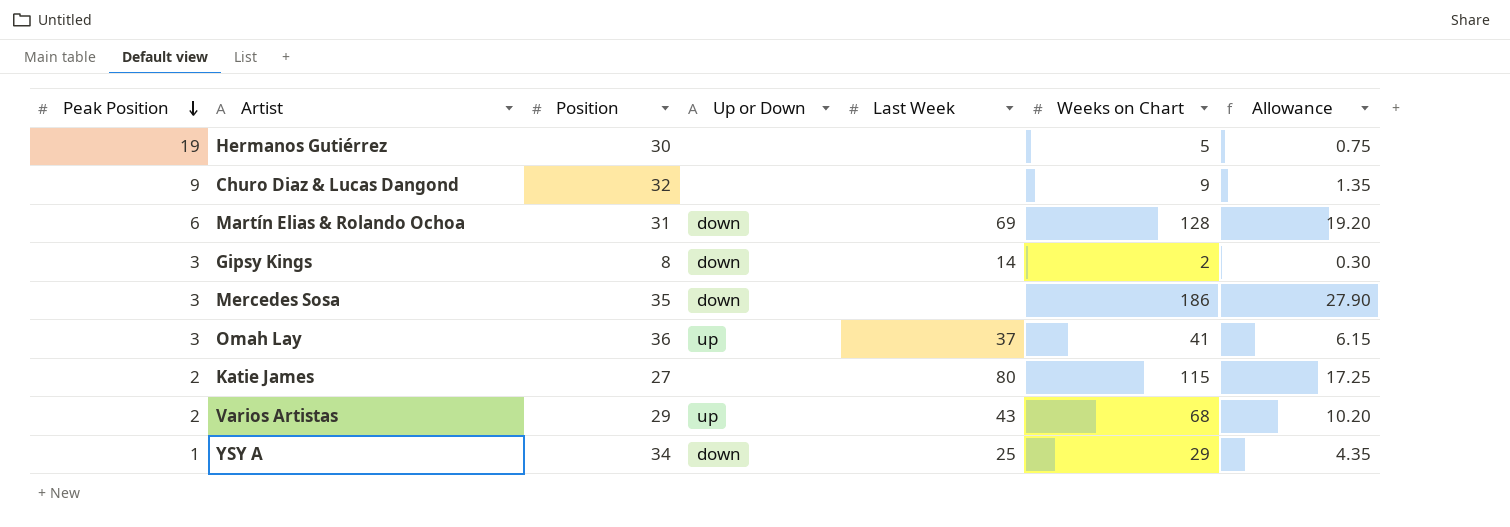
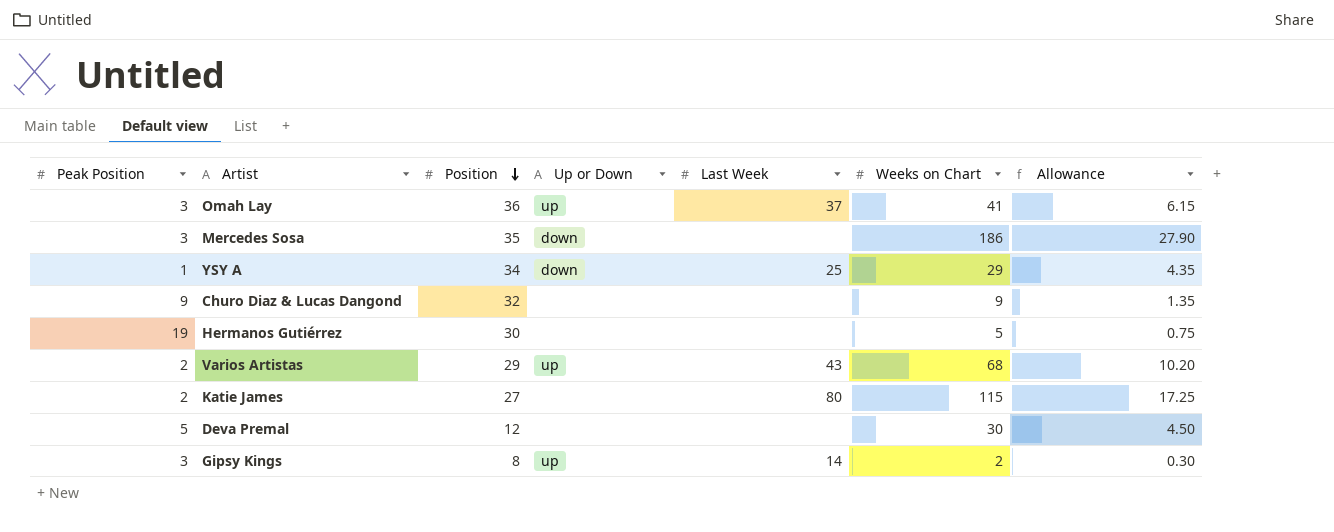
row order: Peak Position descending -> Position descending
row Martín Elias & Rolando Ochoa: 6 | 31 | down | 69 | 128 | 19.20 -> none
row Deva Premal: none -> 5 | 12 | none | none | 30 | 4.50
Gipsy Kings | Up or Down: down -> up

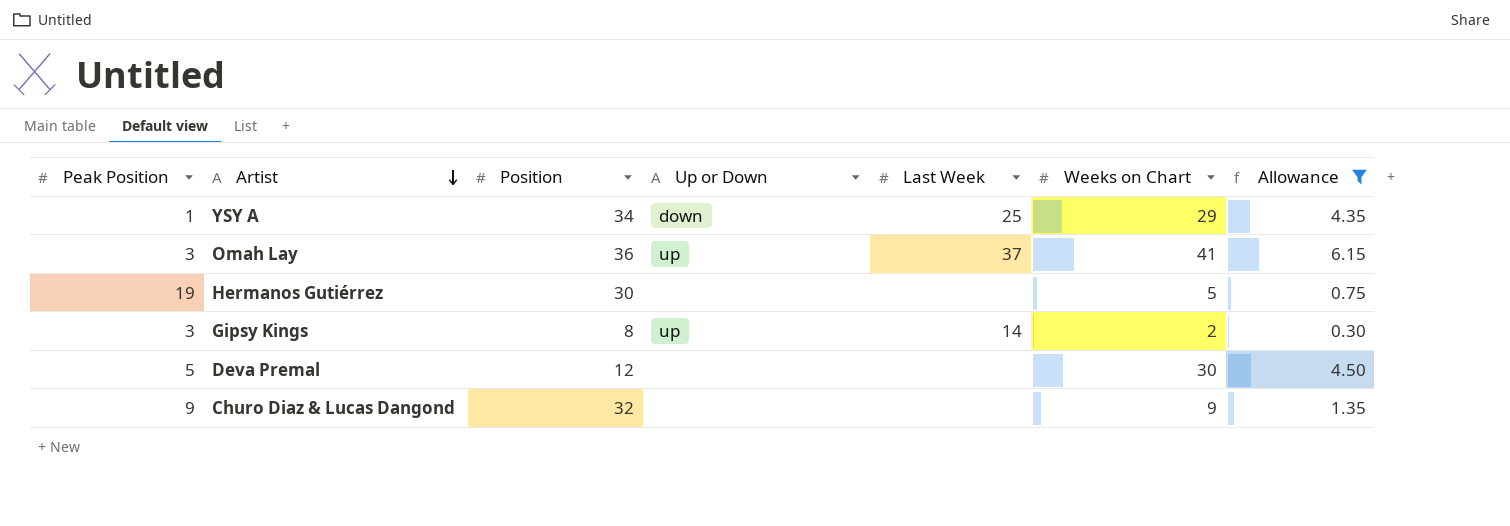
filter: none -> Allowance <= 6.15
row order: Position descending -> Artist descending

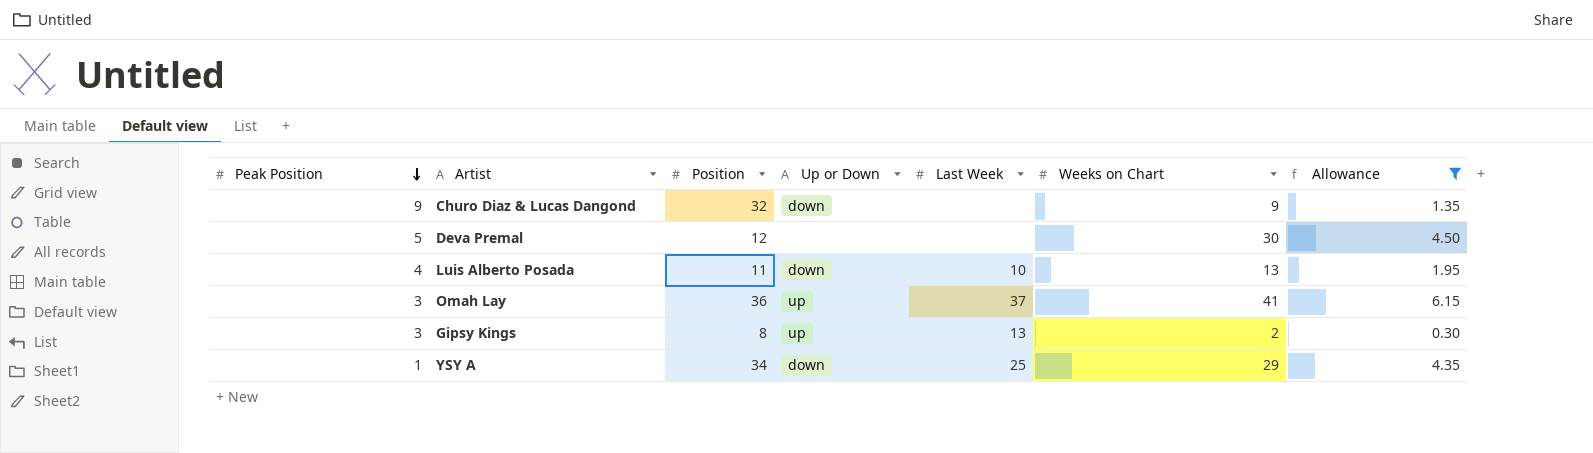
row order: Artist descending -> Peak Position descending
row Hermanos Gutiérrez: 19 | 30 | none | none | 5 | 0.75 -> none
Churo Diaz & Lucas Dangond | Up or Down: none -> down
row Luis Alberto Posada: none -> 4 | 11 | down | 10 | 13 | 1.95
Gipsy Kings | Last Week: 14 -> 13

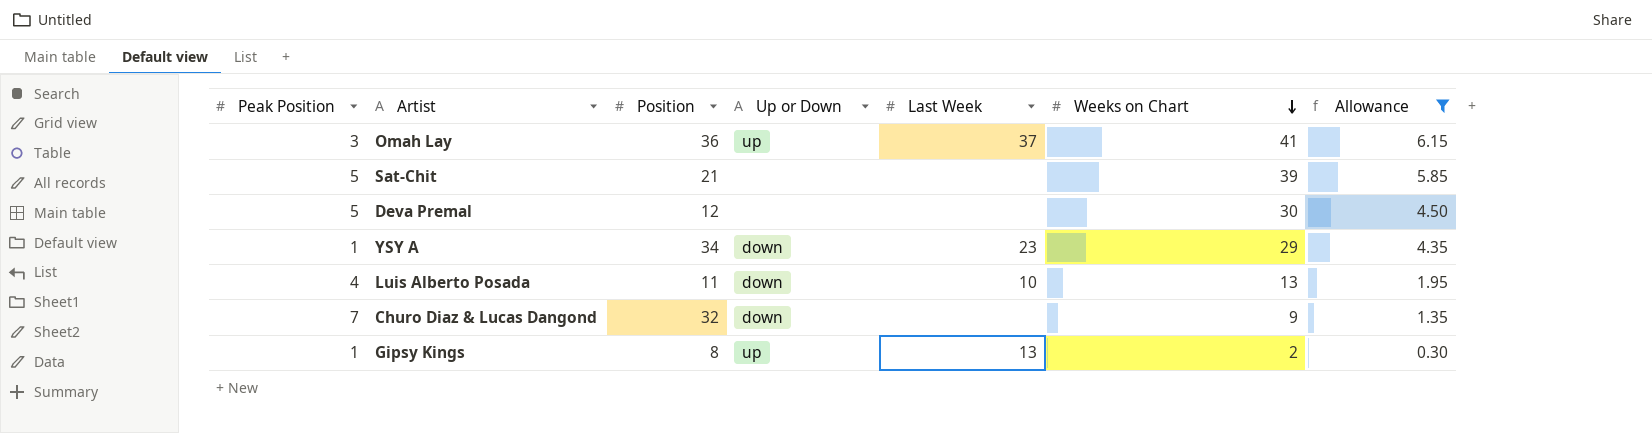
row order: Peak Position descending -> Weeks on Chart descending
row Sat-Chit: none -> 5 | 21 | none | none | 39 | 5.85
YSY A | Last Week: 25 -> 23
Churo Diaz & Lucas Dangond | Peak Position: 9 -> 7
Gipsy Kings | Peak Position: 3 -> 1

